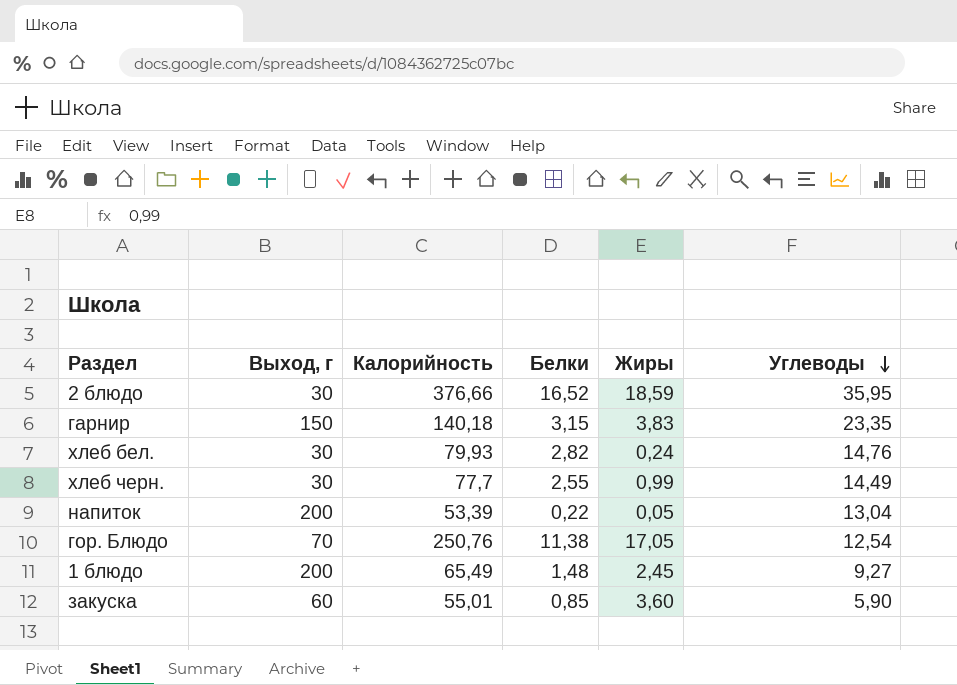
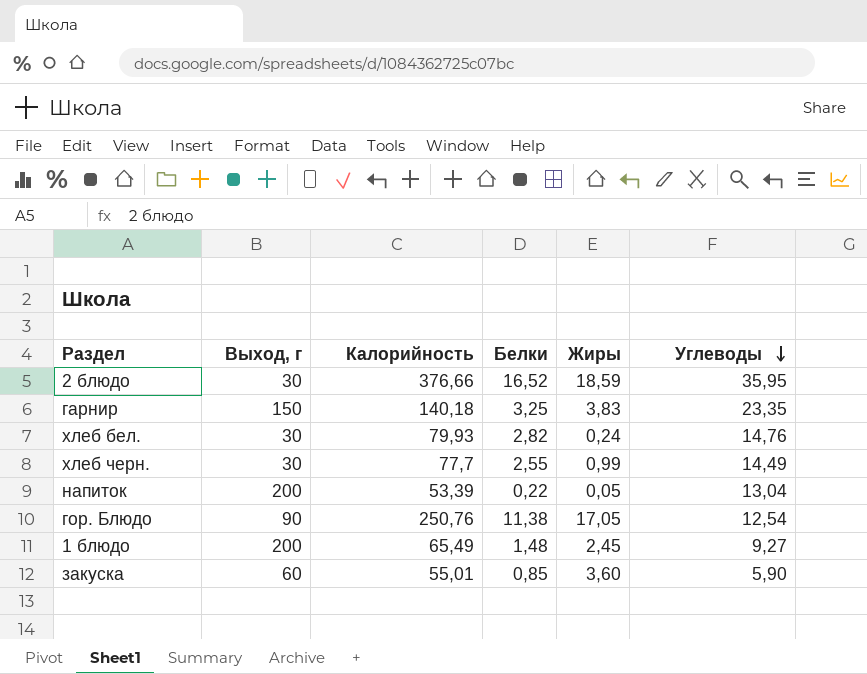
гарнир | Белки: 3,15 -> 3,25
гор. Блюдо | Выход, г: 70 -> 90

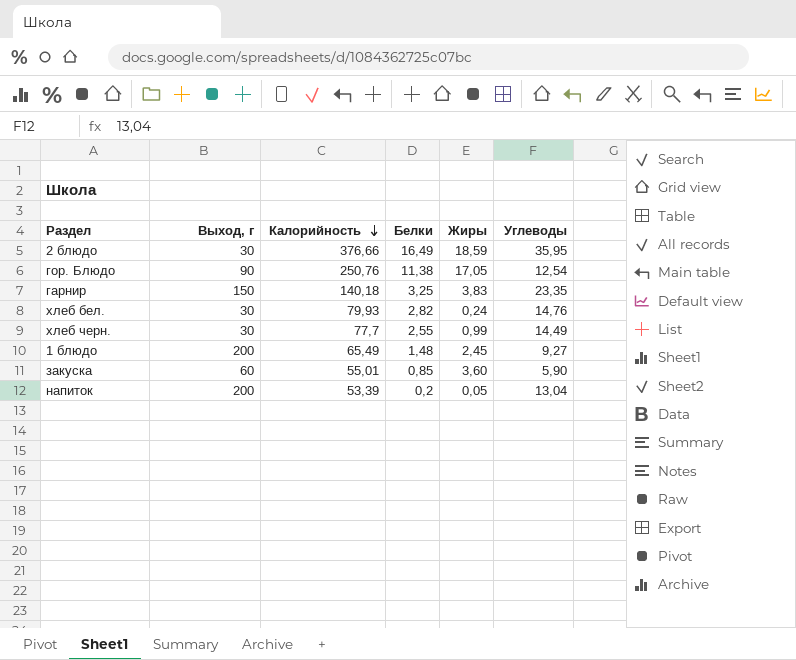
row order: Углеводы descending -> Калорийность descending
2 блюдо | Белки: 16,52 -> 16,49
напиток | Белки: 0,22 -> 0,2

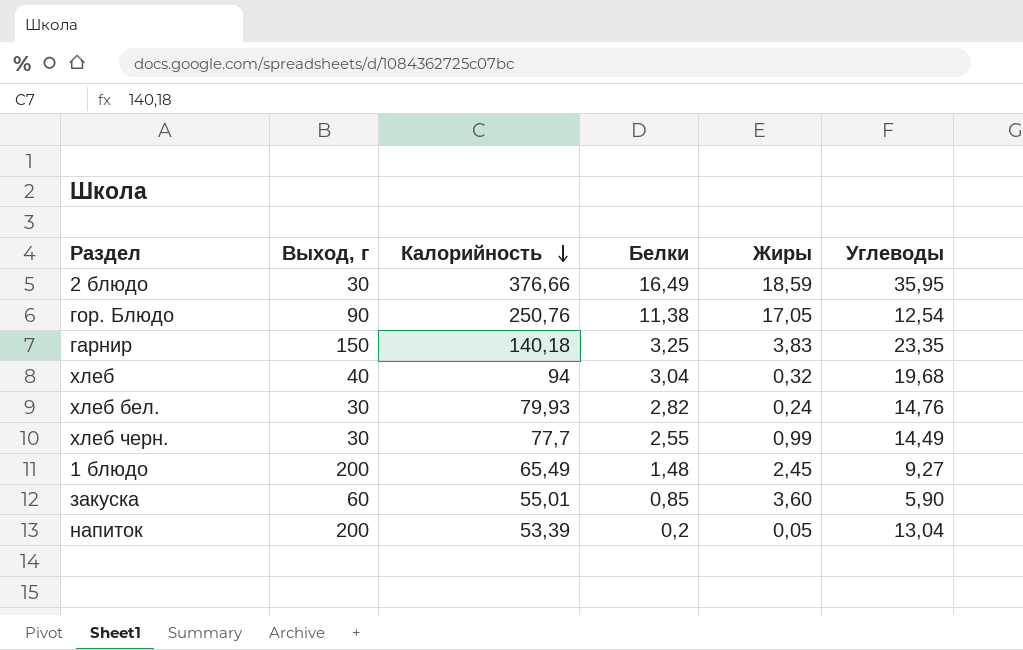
row хлеб: none -> 40 | 94 | 3,04 | 0,32 | 19,68

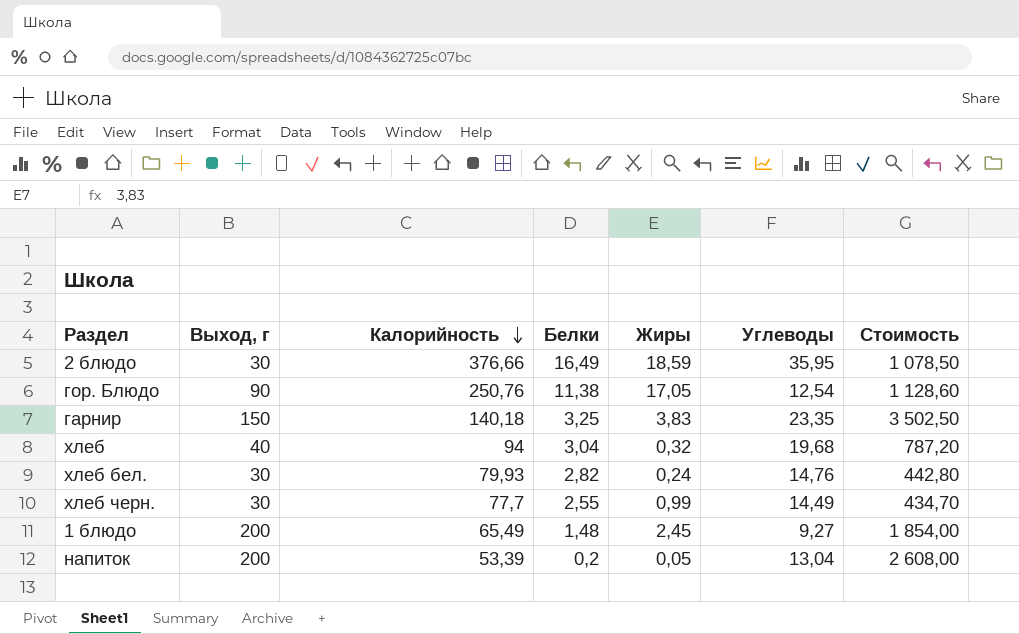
column Стоимость | formula: none -> [Выход, г] * [Углеводы]
row закуска: 60 | 55,01 | 0,85 | 3,60 | 5,90 -> none

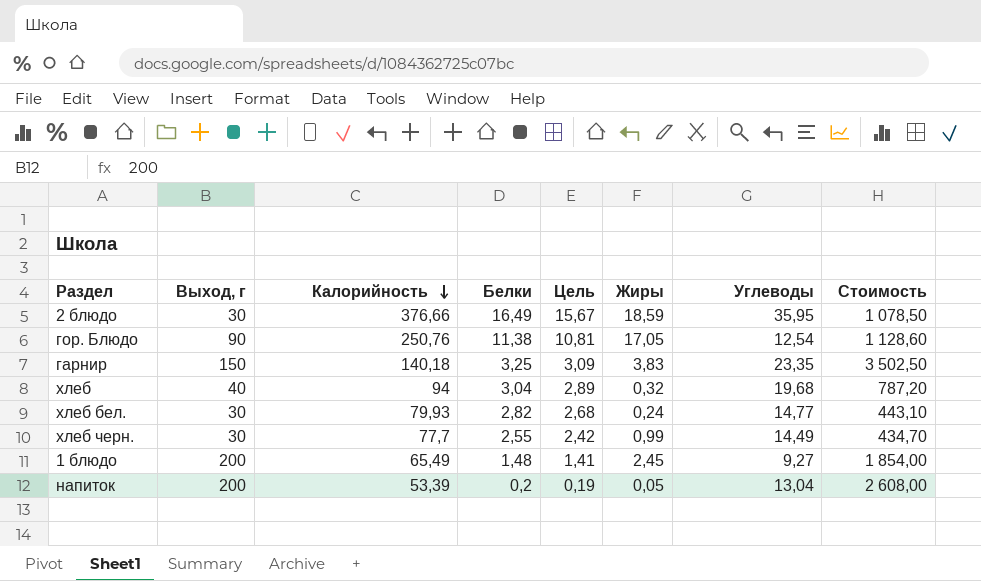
column Цель | formula: none -> [Белки] * 0,95
хлеб бел. | Углеводы: 14,76 -> 14,77
хлеб бел. | Стоимость: 442,80 -> 443,10

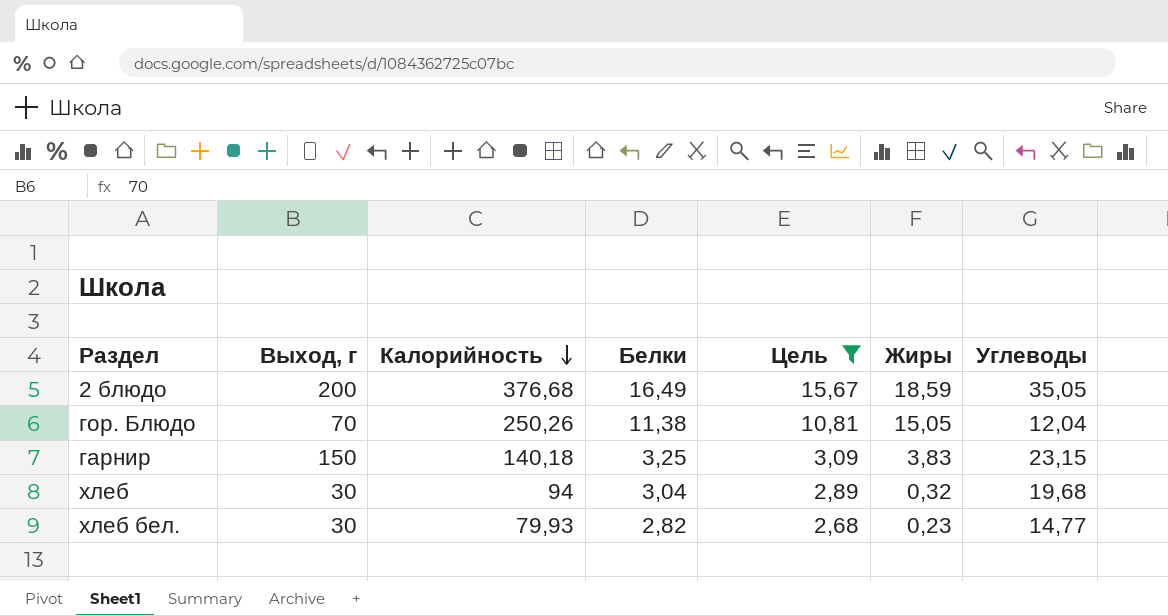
filter: none -> Цель >= 2,68
column Стоимость | formula: [Выход, г] * [Углеводы] -> none
2 блюдо | Выход, г: 30 -> 200
2 блюдо | Калорийность: 376,66 -> 376,68
2 блюдо | Углеводы: 35,95 -> 35,05
гор. Блюдо | Выход, г: 90 -> 70
гор. Блюдо | Калорийность: 250,76 -> 250,26
гор. Блюдо | Жиры: 17,05 -> 15,05
гор. Блюдо | Углеводы: 12,54 -> 12,04
гарнир | Углеводы: 23,35 -> 23,15
хлеб | Выход, г: 40 -> 30
хлеб бел. | Жиры: 0,24 -> 0,23

